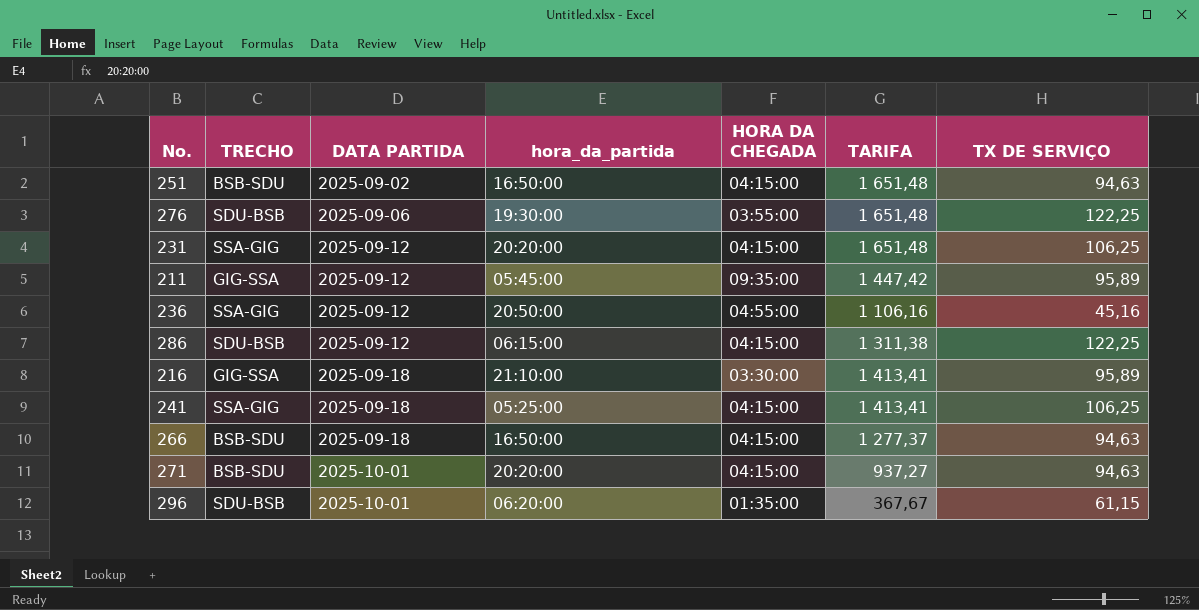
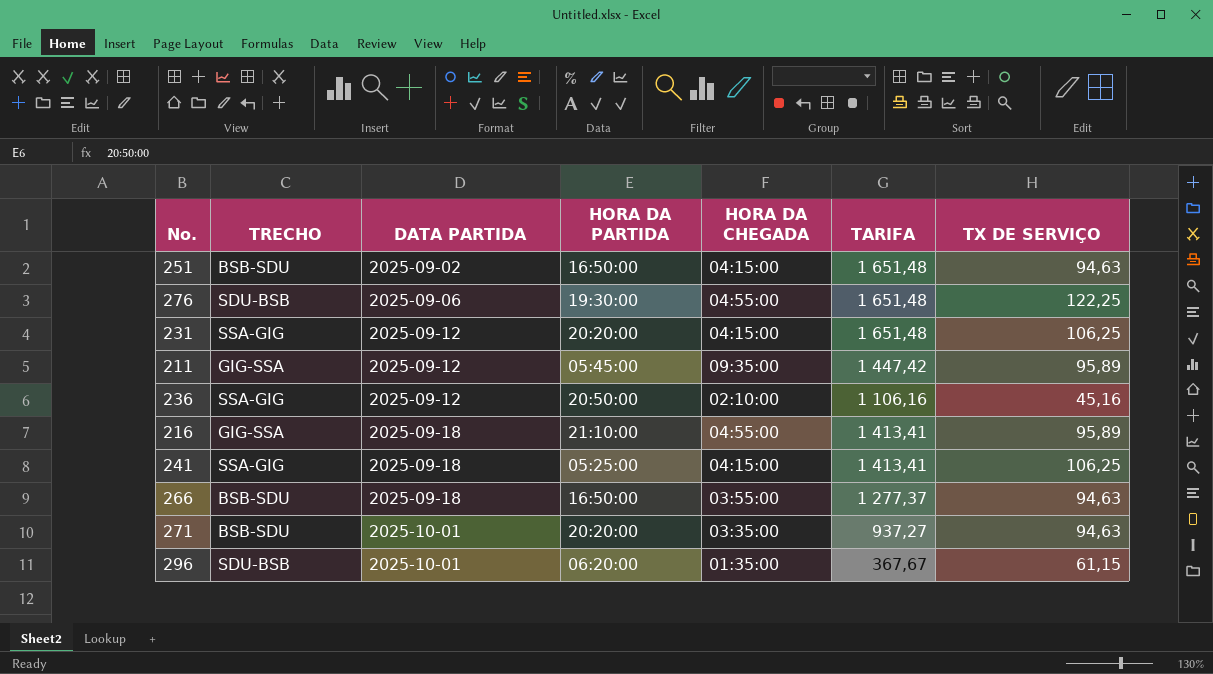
column name: hora_da_partida -> HORA DA PARTIDA
row 286: SDU-BSB | 2025-09-12 | 06:15:00 | 04:15:00 | 1 311,38 | 122,25 -> none
276 | HORA DA CHEGADA: 03:55:00 -> 04:55:00
236 | HORA DA CHEGADA: 04:55:00 -> 02:10:00
216 | HORA DA CHEGADA: 03:30:00 -> 04:55:00
266 | HORA DA CHEGADA: 04:15:00 -> 03:55:00
271 | HORA DA CHEGADA: 04:15:00 -> 03:35:00

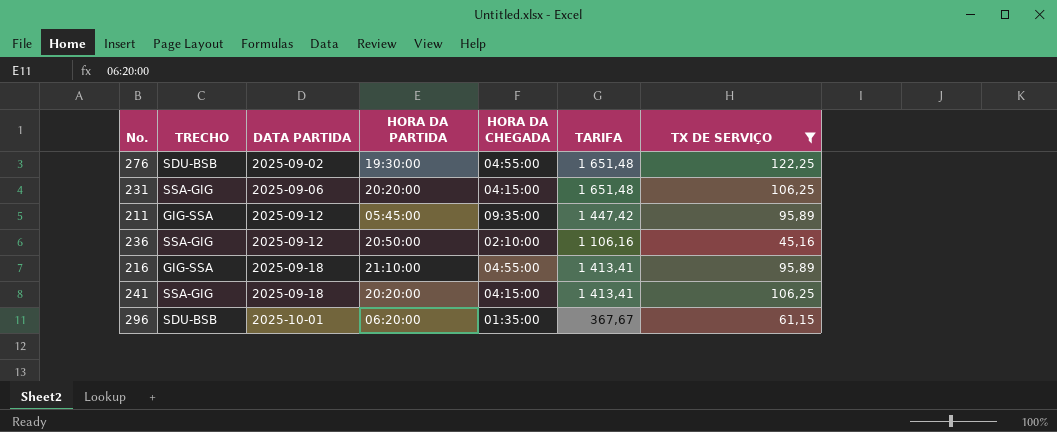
filter: none -> TX DE SERVIÇO != 94,63
276 | DATA PARTIDA: 2025-09-06 -> 2025-09-02
231 | DATA PARTIDA: 2025-09-12 -> 2025-09-06
241 | HORA DA PARTIDA: 05:25:00 -> 20:20:00

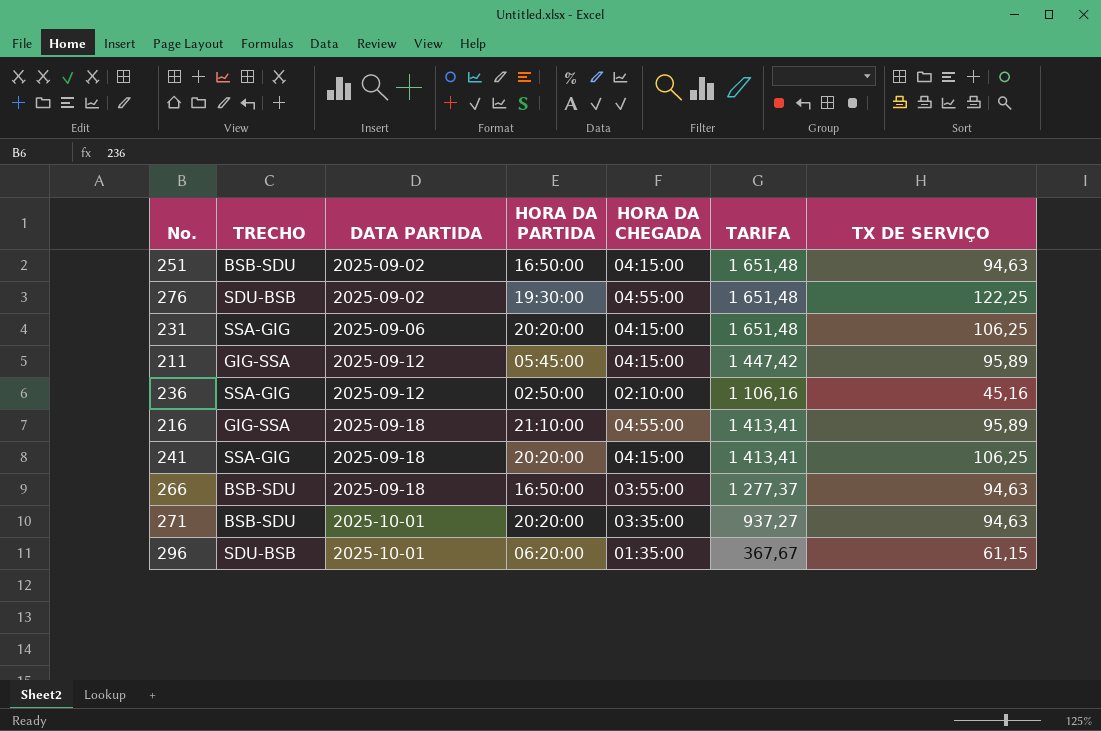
filter: TX DE SERVIÇO != 94,63 -> none
211 | HORA DA CHEGADA: 09:35:00 -> 04:15:00
236 | HORA DA PARTIDA: 20:50:00 -> 02:50:00

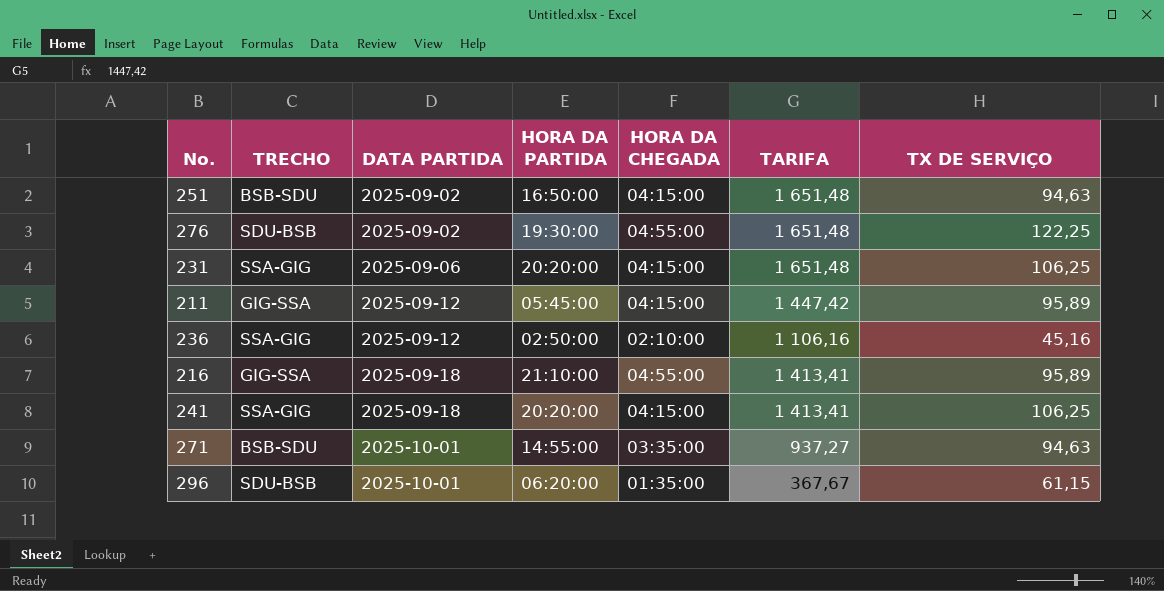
row 266: BSB-SDU | 2025-09-18 | 16:50:00 | 03:55:00 | 1 277,37 | 94,63 -> none
271 | HORA DA PARTIDA: 20:20:00 -> 14:55:00

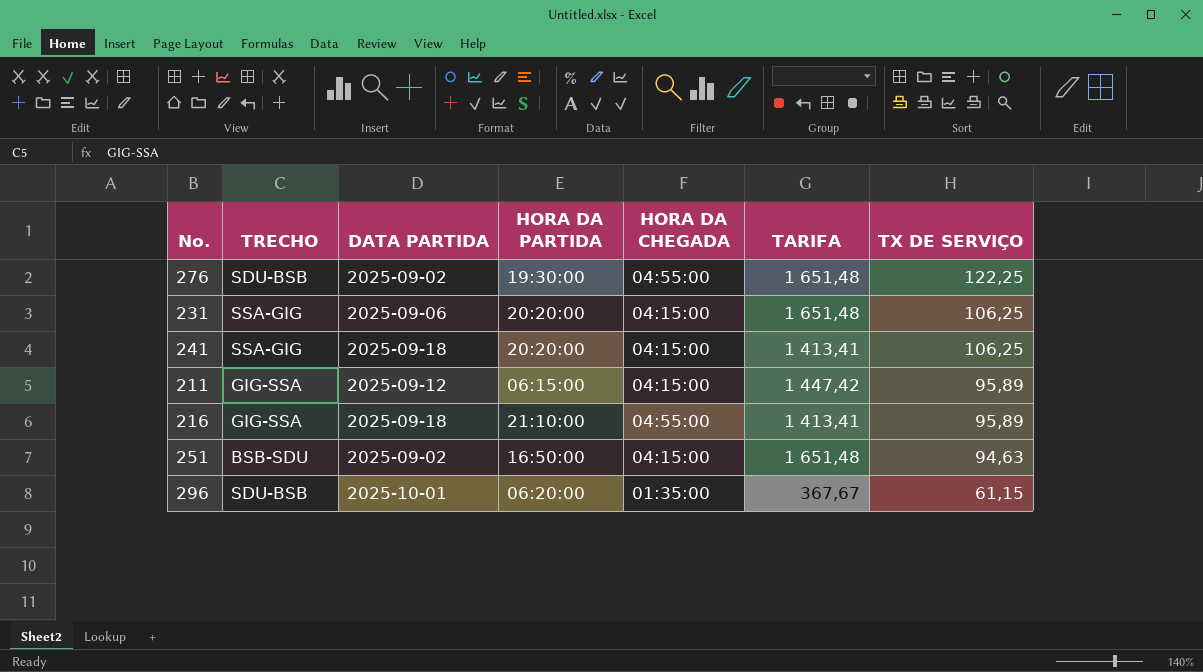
row order: DATA PARTIDA ascending -> TX DE SERVIÇO descending
row 236: SSA-GIG | 2025-09-12 | 02:50:00 | 02:10:00 | 1 106,16 | 45,16 -> none
row 271: BSB-SDU | 2025-10-01 | 14:55:00 | 03:35:00 | 937,27 | 94,63 -> none
211 | HORA DA PARTIDA: 05:45:00 -> 06:15:00

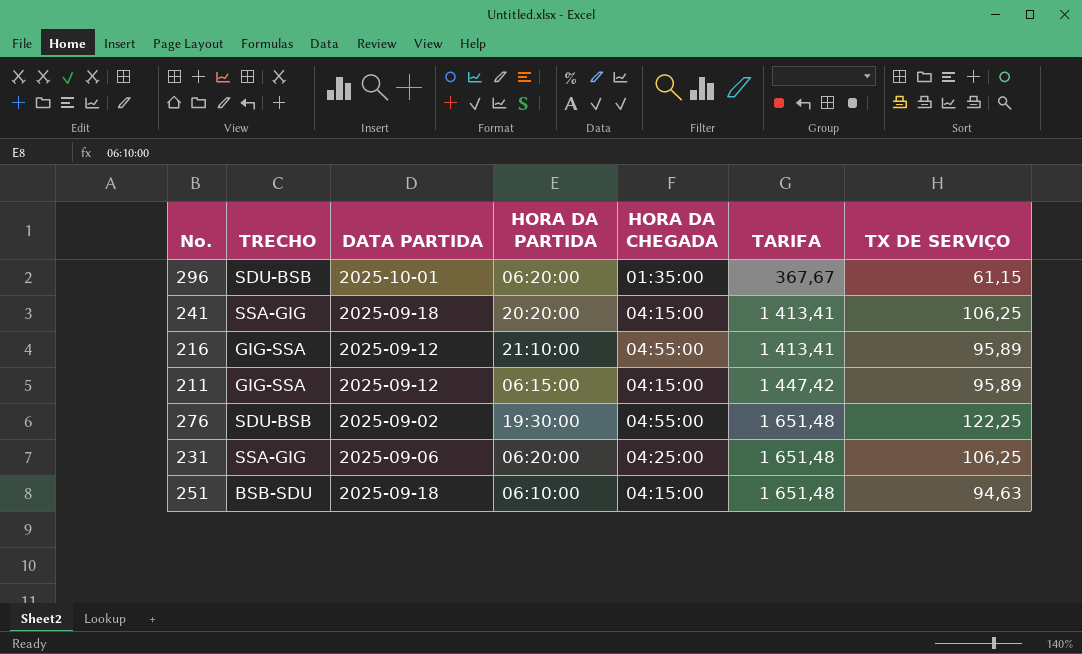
row order: TX DE SERVIÇO descending -> TARIFA ascending
216 | DATA PARTIDA: 2025-09-18 -> 2025-09-12
231 | HORA DA PARTIDA: 20:20:00 -> 06:20:00
231 | HORA DA CHEGADA: 04:15:00 -> 04:25:00
251 | DATA PARTIDA: 2025-09-02 -> 2025-09-18
251 | HORA DA PARTIDA: 16:50:00 -> 06:10:00

